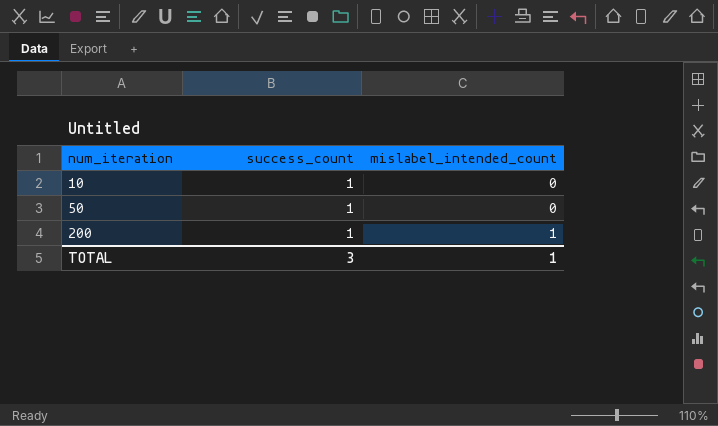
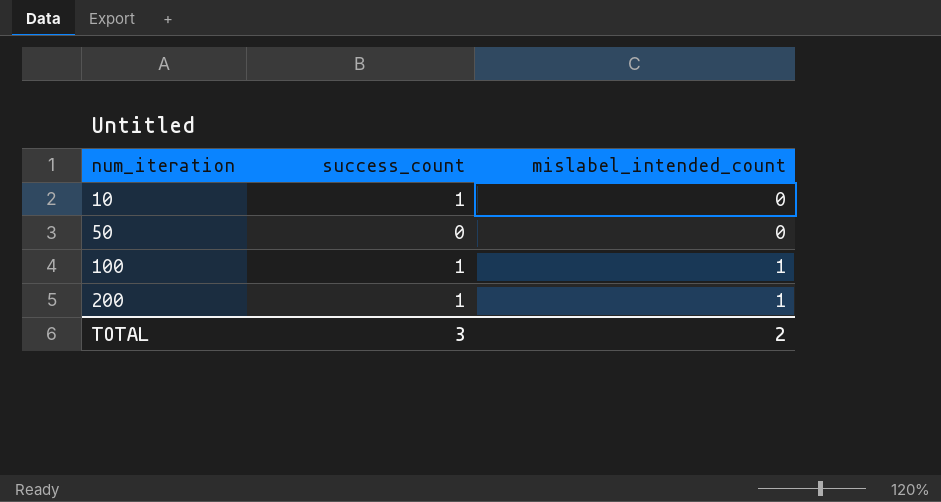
50 | success_count: 1 -> 0
row 100: none -> 1 | 1
TOTAL | mislabel_intended_count: 1 -> 2

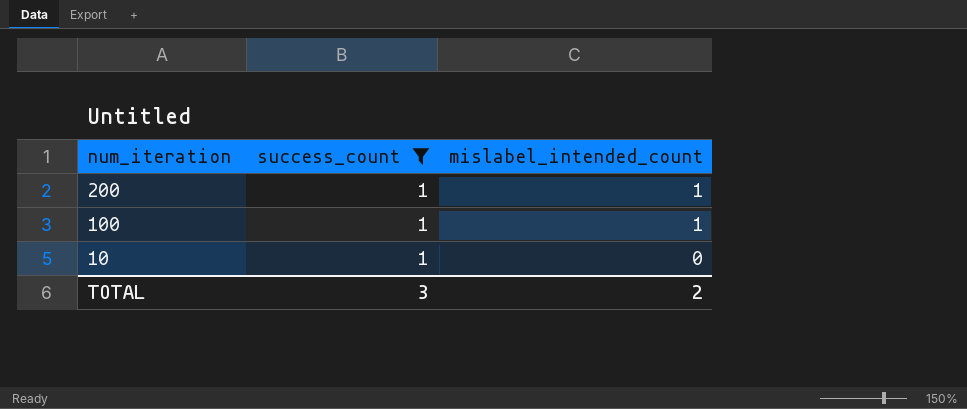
filter: none -> success_count = 1
row order: num_iteration ascending -> num_iteration descending

